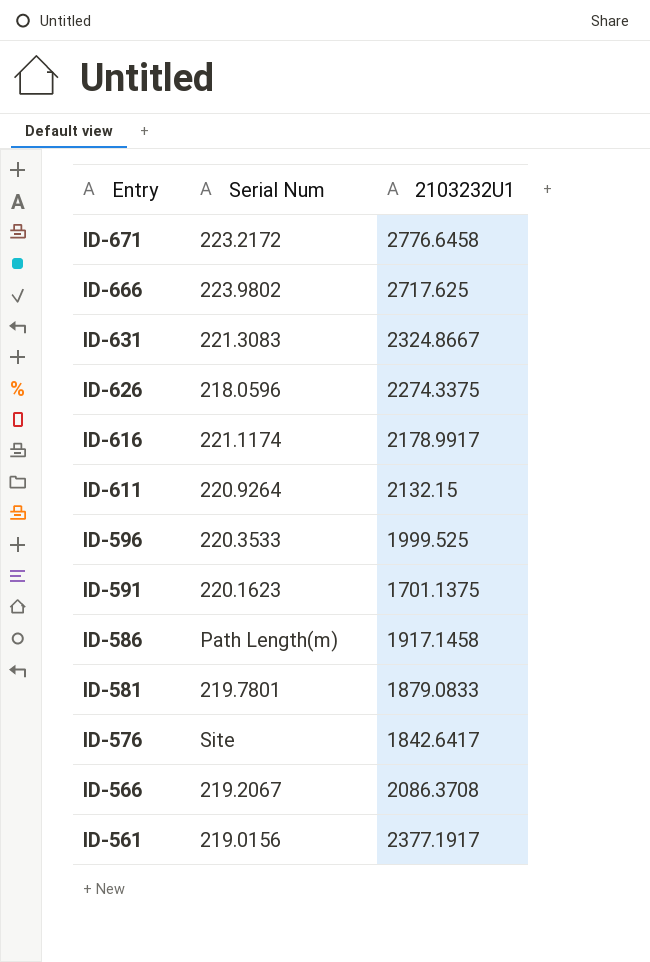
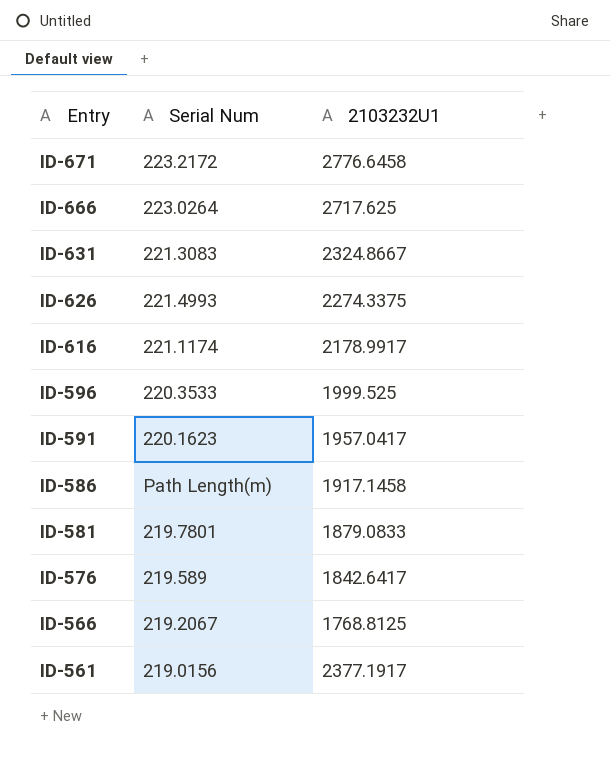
row ID-611: 220.9264 | 2132.15 -> none
ID-666 | Serial Num: 223.9802 -> 223.0264
ID-626 | Serial Num: 218.0596 -> 221.4993
ID-591 | 2103232U1: 1701.1375 -> 1957.0417
ID-576 | Serial Num: Site -> 219.589
ID-566 | 2103232U1: 2086.3708 -> 1768.8125

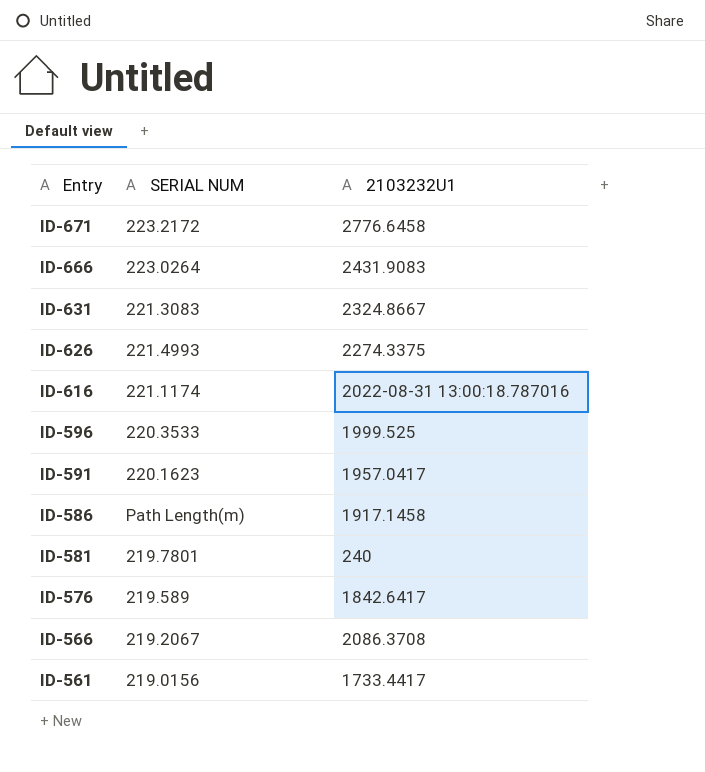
column name: Serial Num -> SERIAL NUM
ID-666 | 2103232U1: 2717.625 -> 2431.9083
ID-616 | 2103232U1: 2178.9917 -> 2022-08-31 13:00:18.787016
ID-581 | 2103232U1: 1879.0833 -> 240
ID-566 | 2103232U1: 1768.8125 -> 2086.3708
ID-561 | 2103232U1: 2377.1917 -> 1733.4417

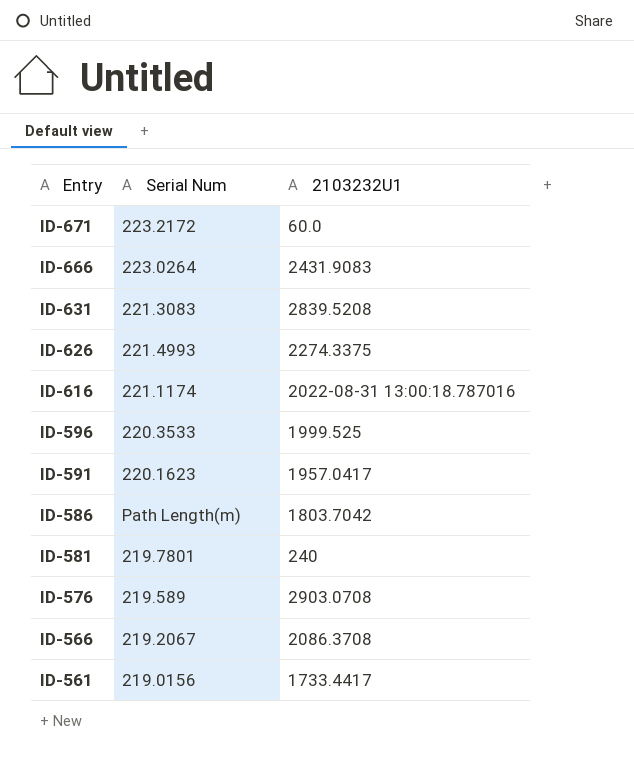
column name: SERIAL NUM -> Serial Num
ID-671 | 2103232U1: 2776.6458 -> 60.0
ID-631 | 2103232U1: 2324.8667 -> 2839.5208
ID-586 | 2103232U1: 1917.1458 -> 1803.7042
ID-576 | 2103232U1: 1842.6417 -> 2903.0708

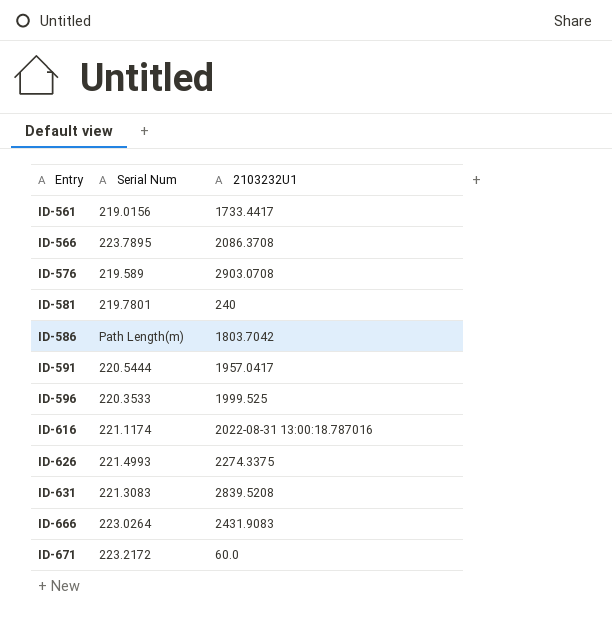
row order: Entry descending -> Entry ascending
ID-566 | Serial Num: 219.2067 -> 223.7895
ID-591 | Serial Num: 220.1623 -> 220.5444

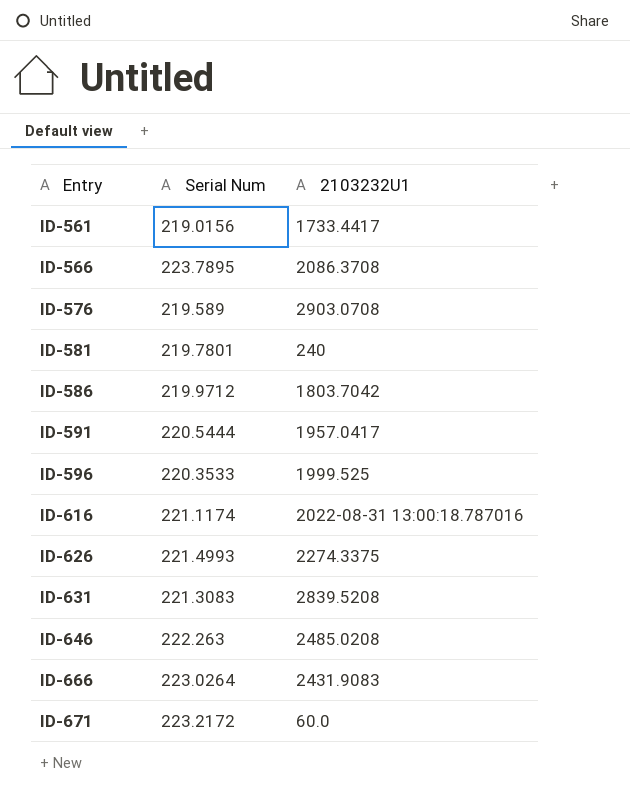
ID-586 | Serial Num: Path Length(m) -> 219.9712
row ID-646: none -> 222.263 | 2485.0208

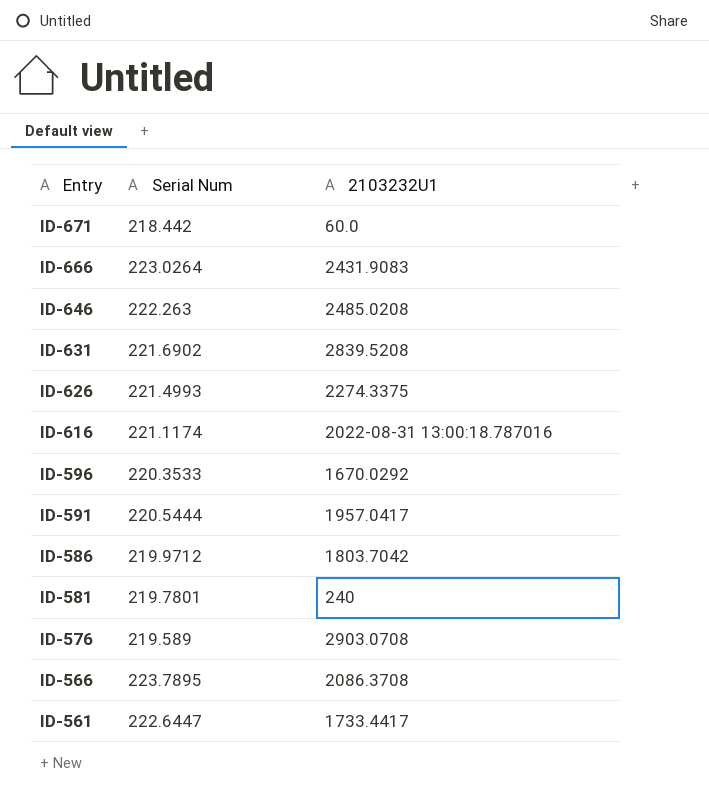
row order: Entry ascending -> Entry descending
ID-671 | Serial Num: 223.2172 -> 218.442
ID-631 | Serial Num: 221.3083 -> 221.6902
ID-596 | 2103232U1: 1999.525 -> 1670.0292
ID-561 | Serial Num: 219.0156 -> 222.6447

